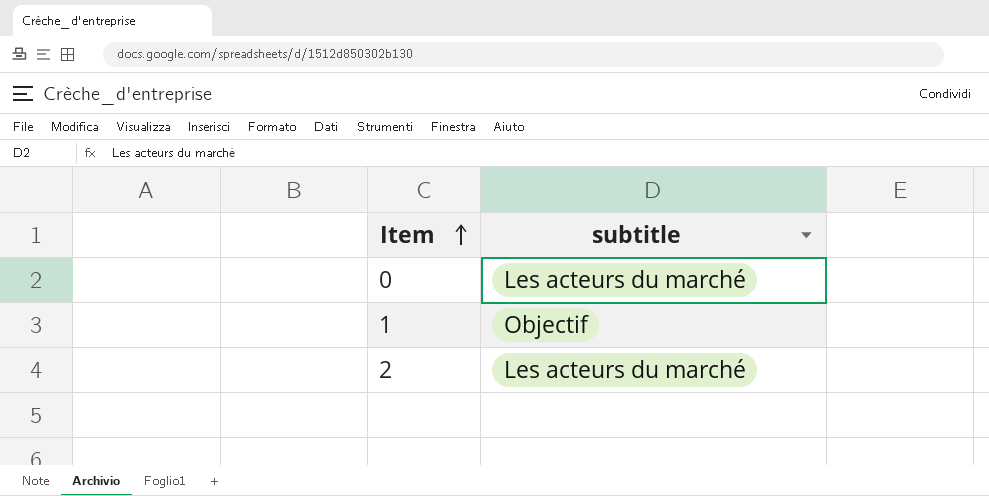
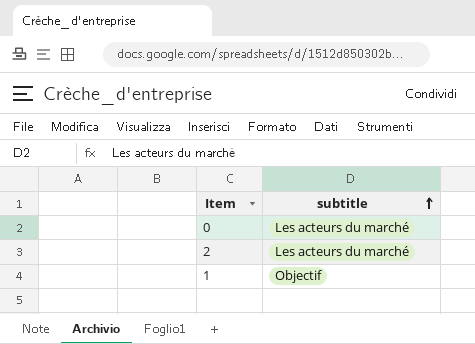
row order: Item ascending -> subtitle ascending

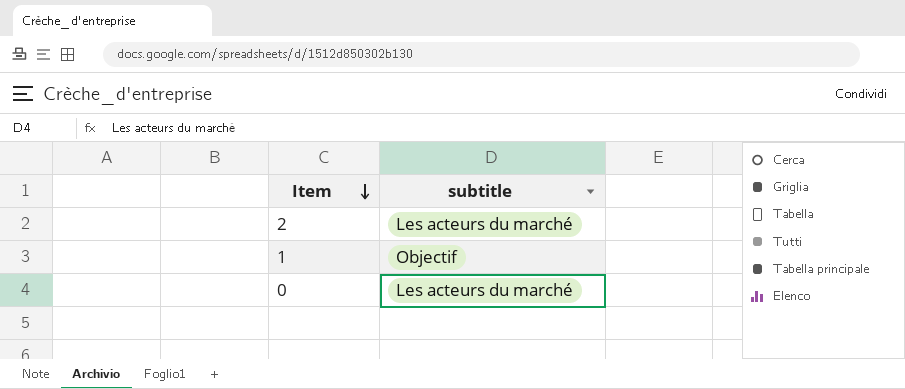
row order: subtitle ascending -> Item descending

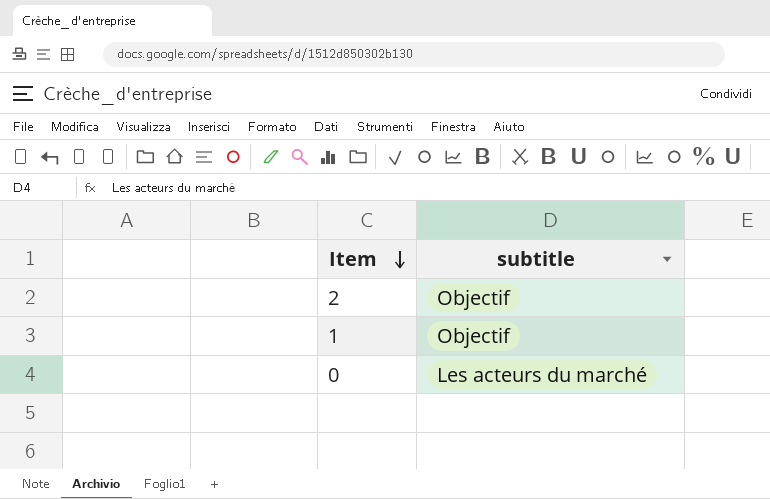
2 | subtitle: Les acteurs du marché -> Objectif

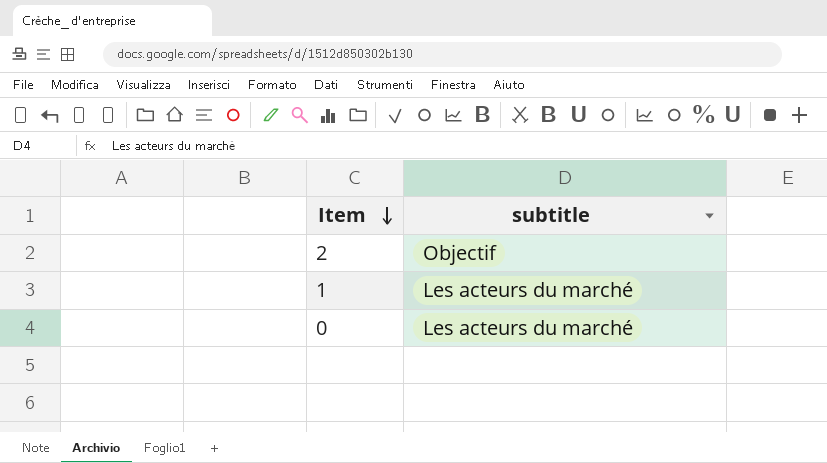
1 | subtitle: Objectif -> Les acteurs du marché

